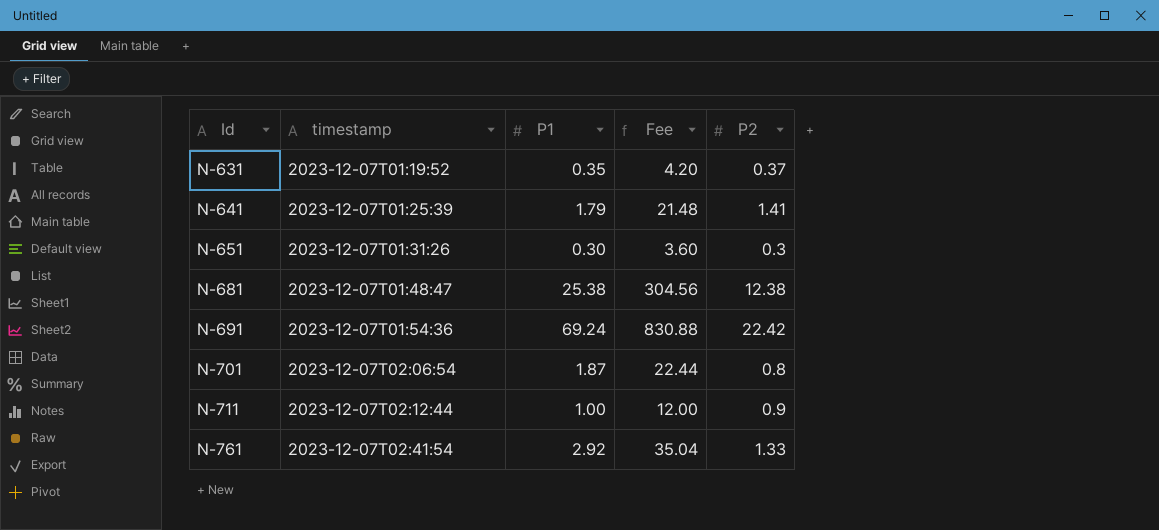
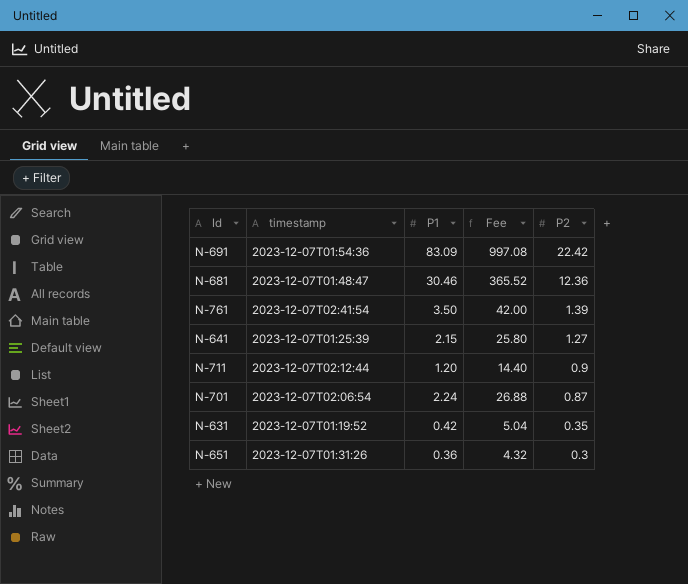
row order: Id ascending -> P2 descending
N-691 | P1: 69.24 -> 83.09
N-691 | Fee: 830.88 -> 997.08
N-681 | P1: 25.38 -> 30.46
N-681 | Fee: 304.56 -> 365.52
N-681 | P2: 12.38 -> 12.36
N-761 | P1: 2.92 -> 3.50
N-761 | Fee: 35.04 -> 42.00
N-761 | P2: 1.33 -> 1.39
N-641 | P1: 1.79 -> 2.15
N-641 | Fee: 21.48 -> 25.80
N-641 | P2: 1.41 -> 1.27
N-711 | P1: 1.00 -> 1.20
N-711 | Fee: 12.00 -> 14.40
N-701 | P1: 1.87 -> 2.24
N-701 | Fee: 22.44 -> 26.88
N-701 | P2: 0.8 -> 0.87
N-631 | P1: 0.35 -> 0.42
N-631 | Fee: 4.20 -> 5.04
N-631 | P2: 0.37 -> 0.35
N-651 | P1: 0.30 -> 0.36
N-651 | Fee: 3.60 -> 4.32

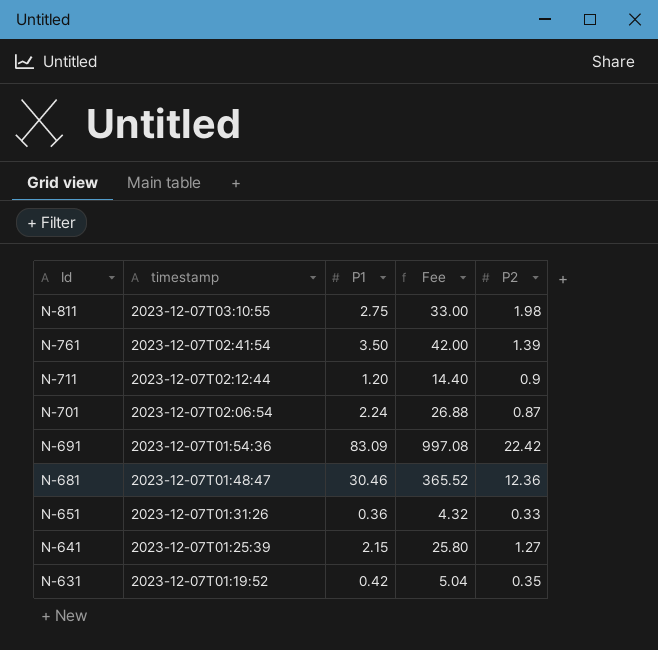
row order: P2 descending -> Id descending
row N-811: none -> 2023-12-07T03:10:55 | 2.75 | 33.00 | 1.98
N-651 | P2: 0.3 -> 0.33

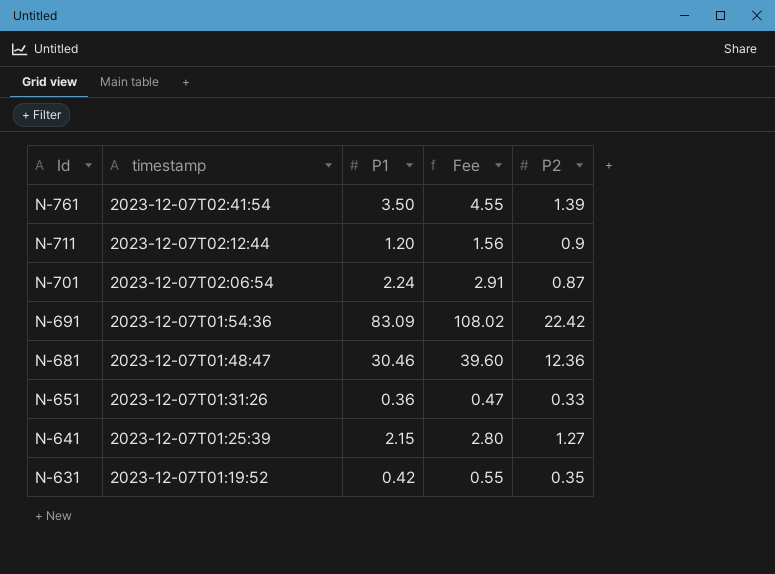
column Fee | formula: [P1] * 12 -> [P1] * 1.3
row N-811: 2023-12-07T03:10:55 | 2.75 | 33.00 | 1.98 -> none

